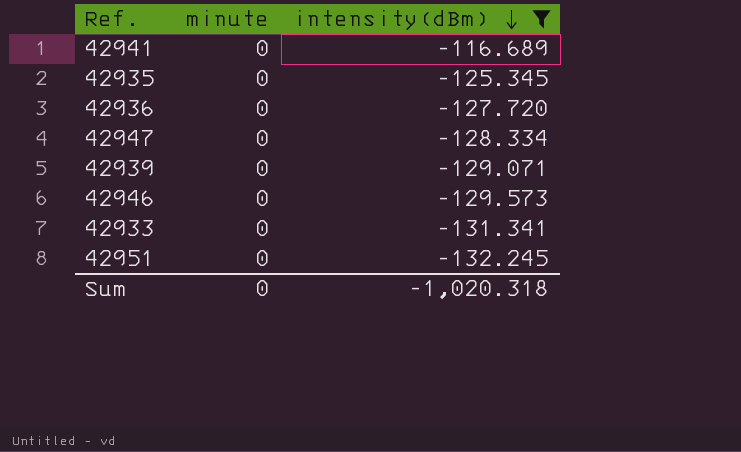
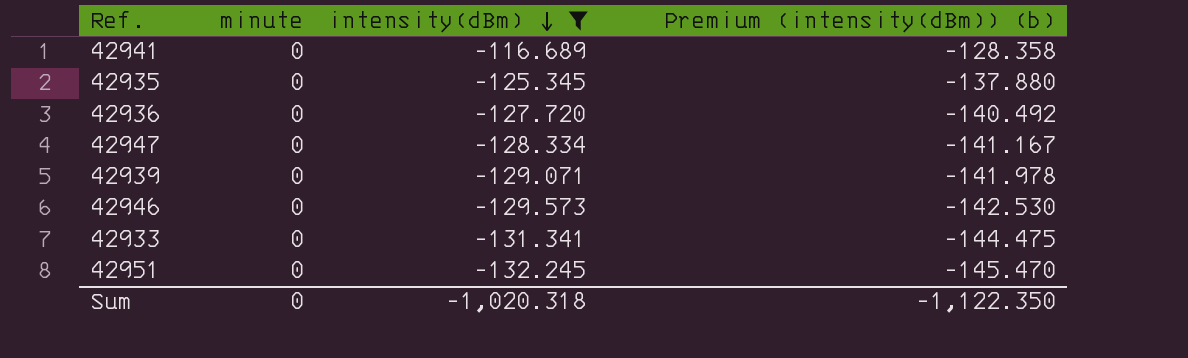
column Premium (intensity(dBm)) (b) | formula: none -> [intensity(dBm)] * 1.1

